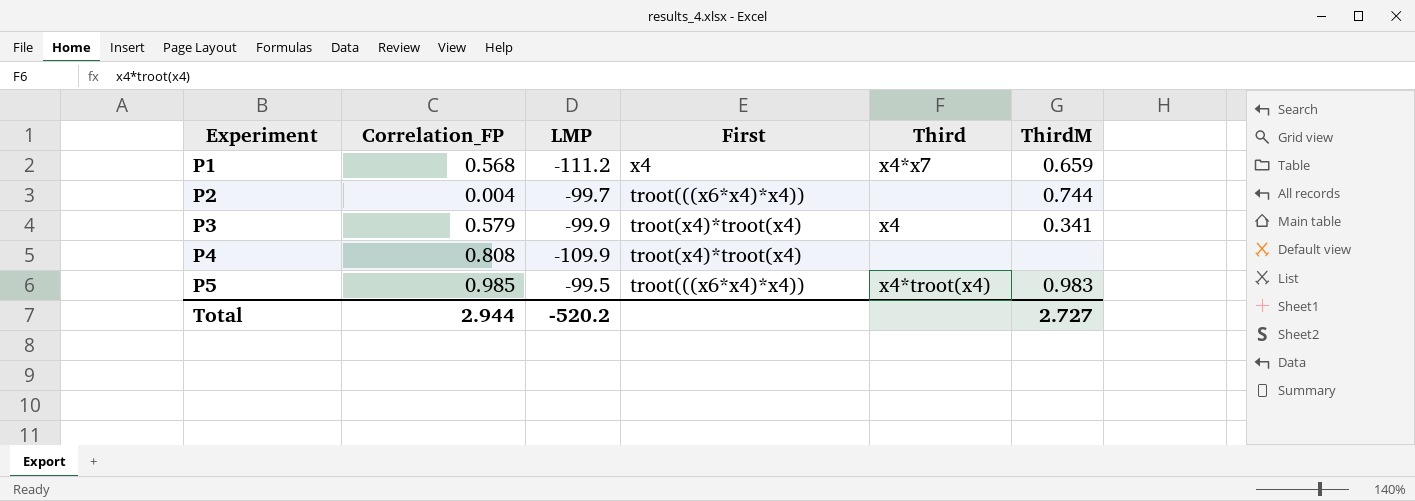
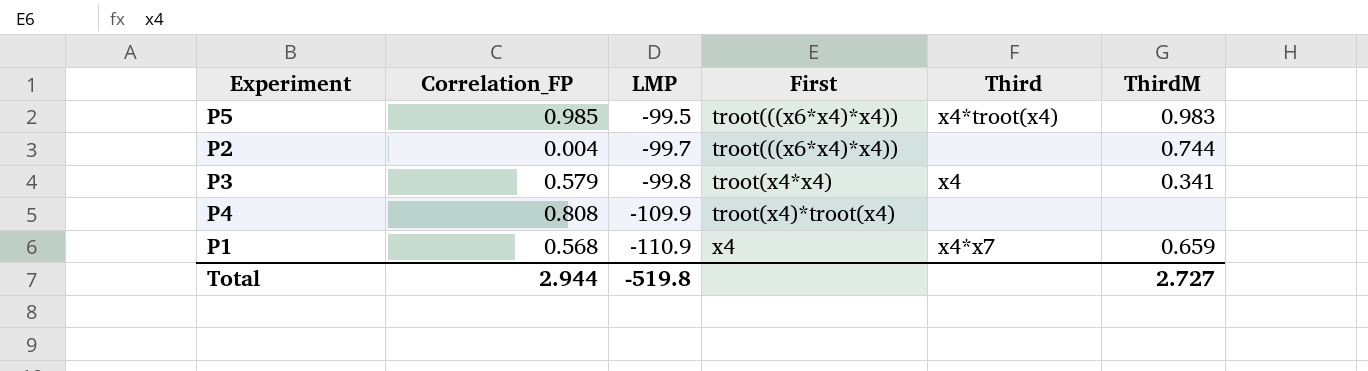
row order: Experiment ascending -> LMP descending
P3 | LMP: -99.9 -> -99.8
P3 | First: troot(x4)*troot(x4) -> troot(x4*x4)
P1 | LMP: -111.2 -> -110.9
Total | LMP: -520.2 -> -519.8

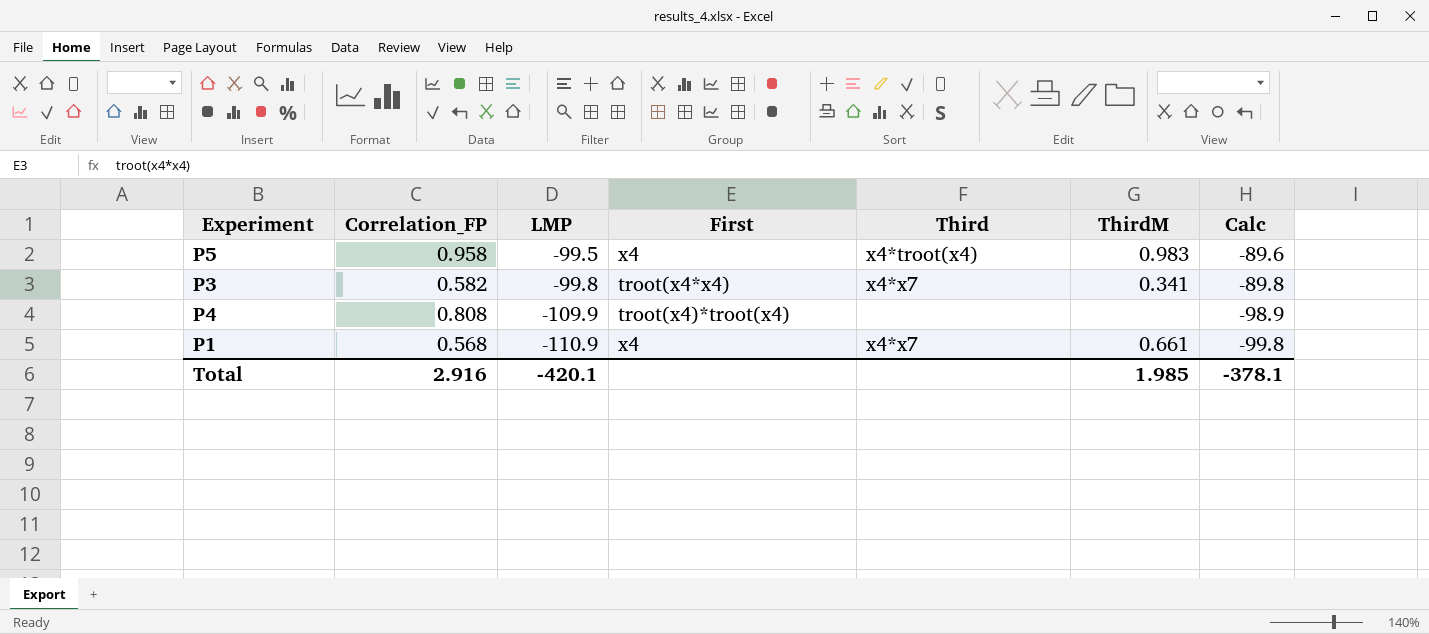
column Calc | formula: none -> [LMP] * 0.9
row P2: 0.004 | -99.7 | troot(((x6*x4)*x4)) | none | 0.744 -> none
P5 | Correlation_FP: 0.985 -> 0.958
P5 | First: troot(((x6*x4)*x4)) -> x4
P3 | Correlation_FP: 0.579 -> 0.582
P3 | Third: x4 -> x4*x7
P1 | ThirdM: 0.659 -> 0.661
Total | Correlation_FP: 2.944 -> 2.916
Total | LMP: -519.8 -> -420.1
Total | ThirdM: 2.727 -> 1.985

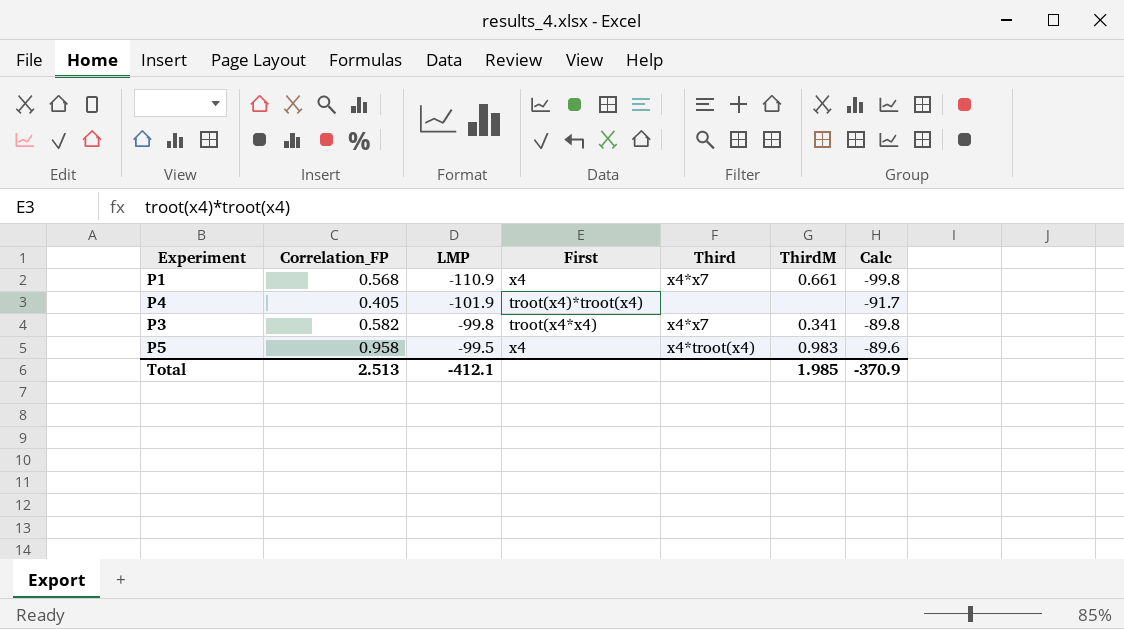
row order: LMP descending -> LMP ascending
P4 | Correlation_FP: 0.808 -> 0.405
P4 | LMP: -109.9 -> -101.9
P4 | Calc: -98.9 -> -91.7
Total | Correlation_FP: 2.916 -> 2.513
Total | LMP: -420.1 -> -412.1
Total | Calc: -378.1 -> -370.9

